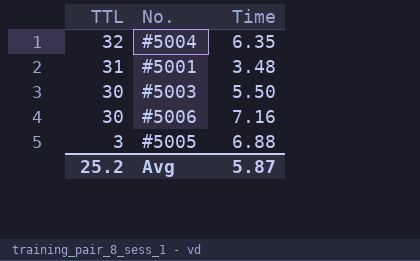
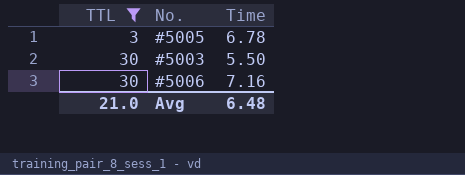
filter: none -> TTL <= 30
row order: TTL descending -> TTL ascending
#5005 | Time: 6.88 -> 6.78
Avg | TTL: 25.2 -> 21.0
Avg | Time: 5.87 -> 6.48

